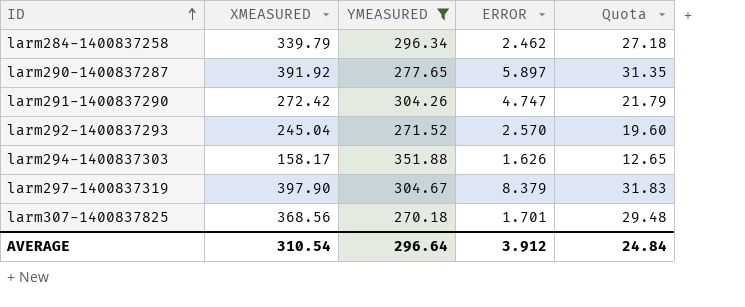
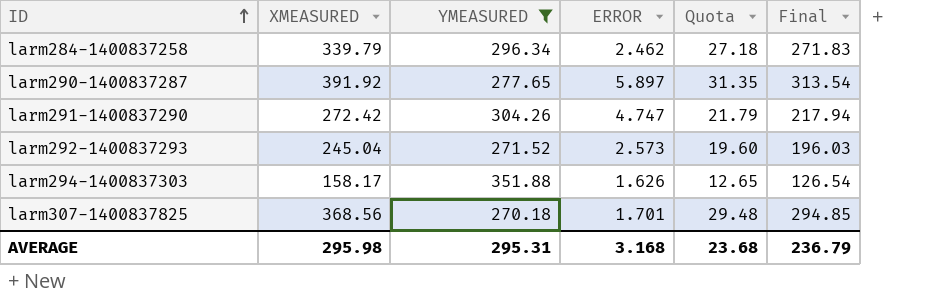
column Final | formula: none -> [XMEASURED] * 0.8
row larm297-1400837319: 397.90 | 304.67 | 8.379 | 31.83 -> none
larm292-1400837293 | ERROR: 2.570 -> 2.573
AVERAGE | XMEASURED: 310.54 -> 295.98
AVERAGE | YMEASURED: 296.64 -> 295.31
AVERAGE | ERROR: 3.912 -> 3.168
AVERAGE | Quota: 24.84 -> 23.68

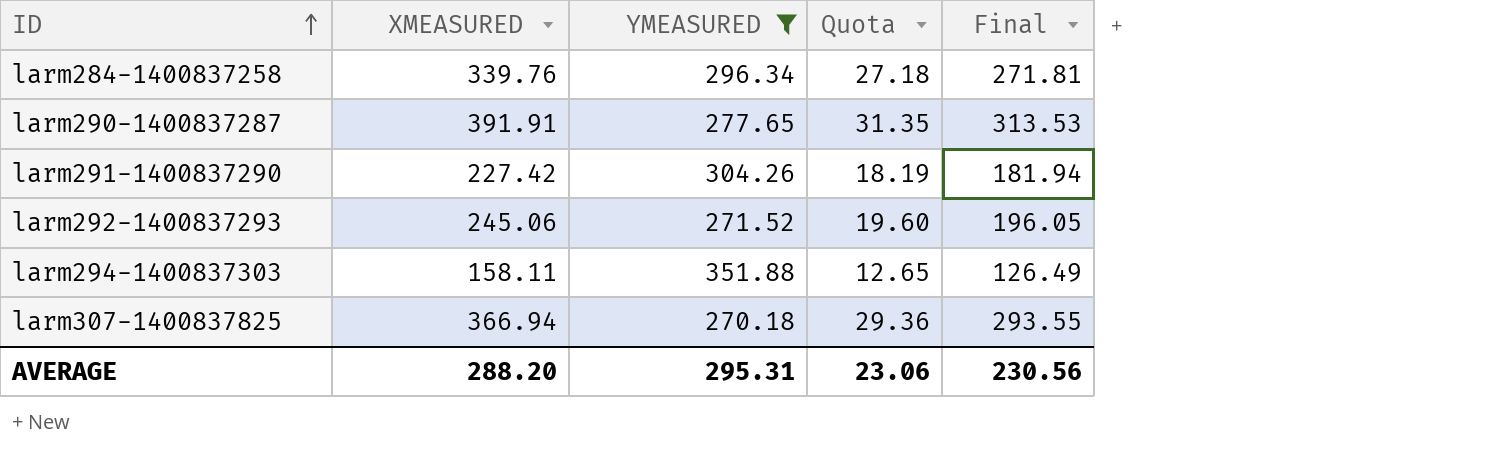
column ERROR | position: 4 -> none
larm284-1400837258 | XMEASURED: 339.79 -> 339.76
larm284-1400837258 | Final: 271.83 -> 271.81
larm290-1400837287 | XMEASURED: 391.92 -> 391.91
larm290-1400837287 | Final: 313.54 -> 313.53
larm291-1400837290 | XMEASURED: 272.42 -> 227.42
larm291-1400837290 | Quota: 21.79 -> 18.19
larm291-1400837290 | Final: 217.94 -> 181.94
larm292-1400837293 | XMEASURED: 245.04 -> 245.06
larm292-1400837293 | Final: 196.03 -> 196.05
larm294-1400837303 | XMEASURED: 158.17 -> 158.11
larm294-1400837303 | Final: 126.54 -> 126.49
larm307-1400837825 | XMEASURED: 368.56 -> 366.94
larm307-1400837825 | Quota: 29.48 -> 29.36
larm307-1400837825 | Final: 294.85 -> 293.55
AVERAGE | XMEASURED: 295.98 -> 288.20
AVERAGE | Quota: 23.68 -> 23.06
AVERAGE | Final: 236.79 -> 230.56

